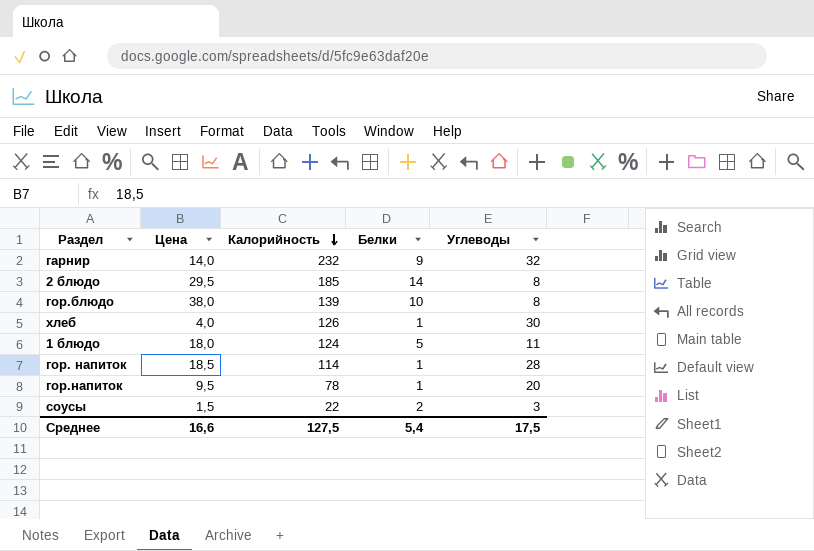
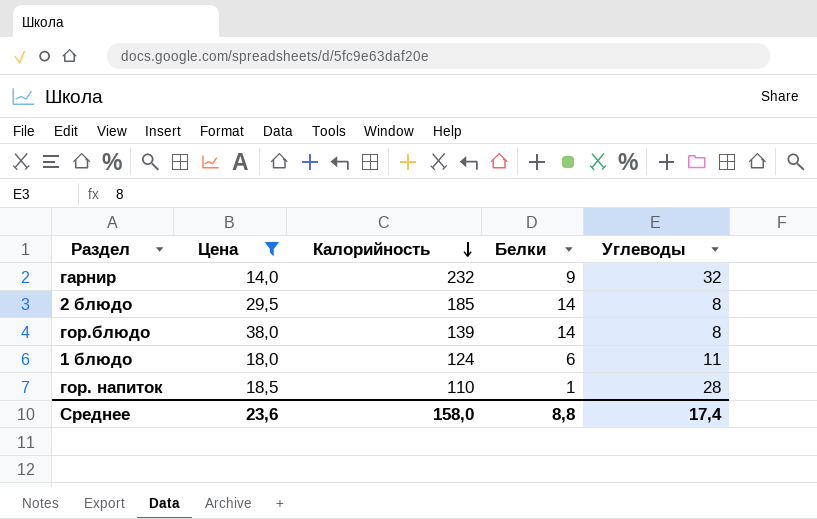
filter: none -> Цена >= 14,0
гор.блюдо | Белки: 10 -> 14
1 блюдо | Белки: 5 -> 6
гор. напиток | Калорийность: 114 -> 110
Среднее | Цена: 16,6 -> 23,6
Среднее | Калорийность: 127,5 -> 158,0
Среднее | Белки: 5,4 -> 8,8
Среднее | Углеводы: 17,5 -> 17,4

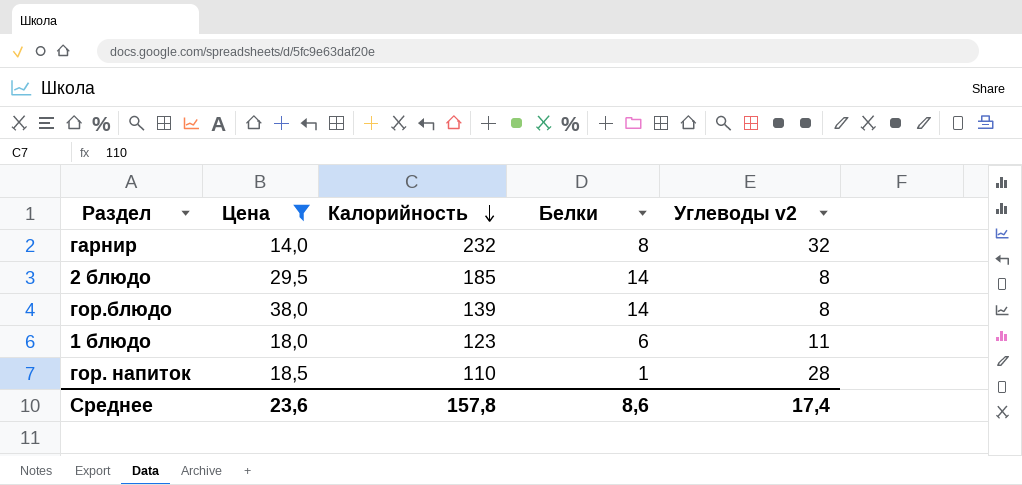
column name: Углеводы -> Углеводы v2
гарнир | Белки: 9 -> 8
1 блюдо | Калорийность: 124 -> 123
Среднее | Калорийность: 158,0 -> 157,8
Среднее | Белки: 8,8 -> 8,6

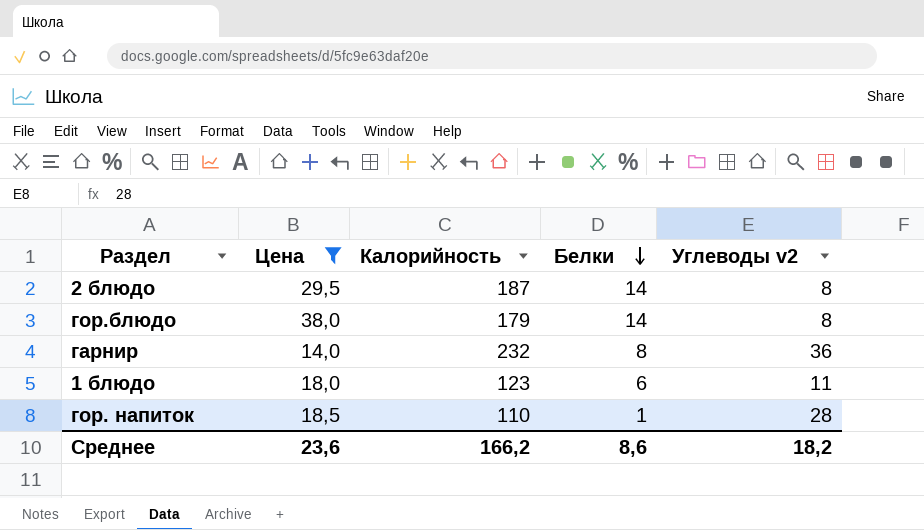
row order: Калорийность descending -> Белки descending
2 блюдо | Калорийность: 185 -> 187
гор.блюдо | Калорийность: 139 -> 179
гарнир | Углеводы v2: 32 -> 36
Среднее | Калорийность: 157,8 -> 166,2
Среднее | Углеводы v2: 17,4 -> 18,2

